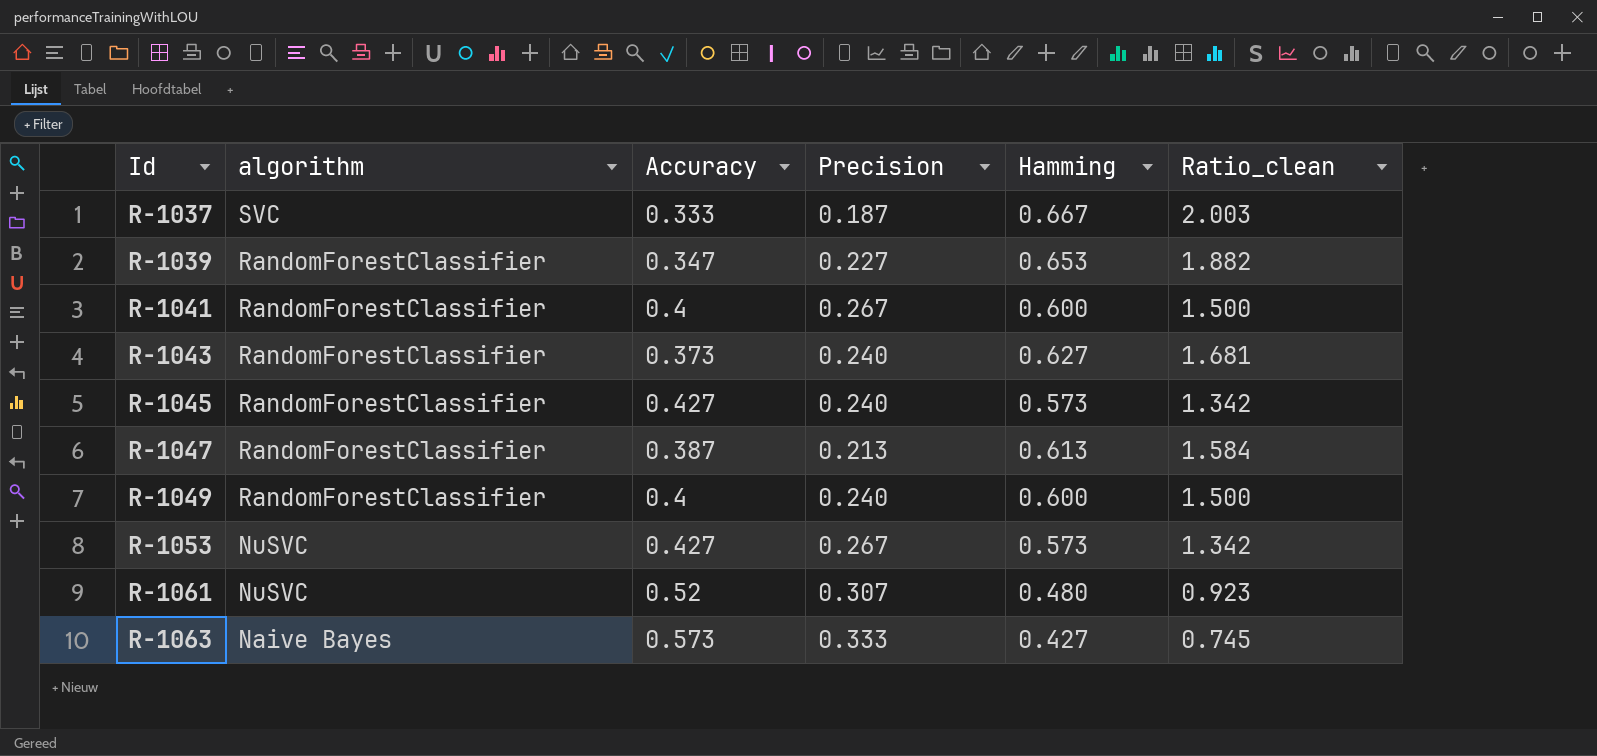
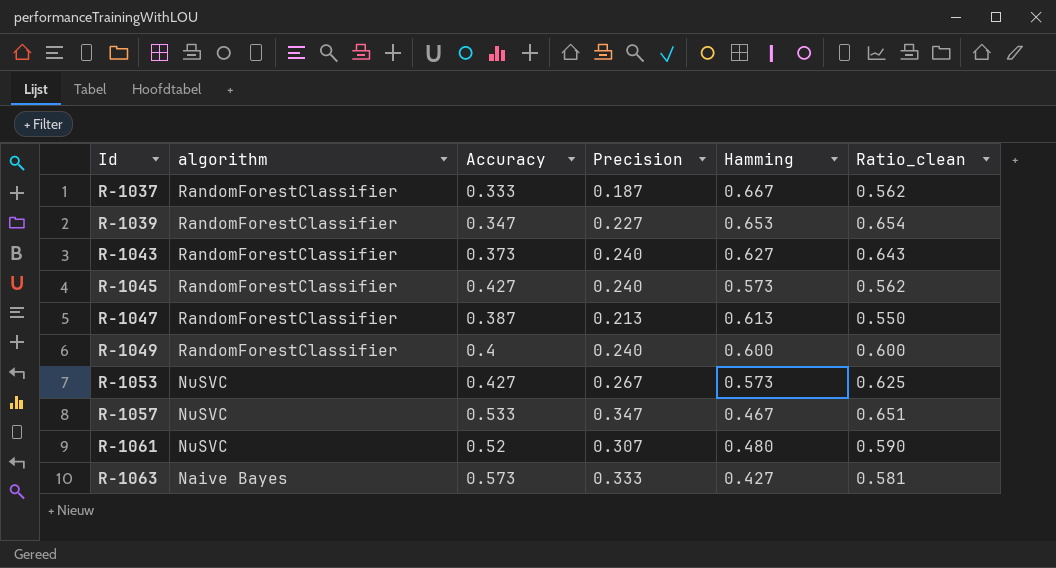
column Ratio_clean | formula: [Hamming] / [Accuracy] -> [Precision] / [Accuracy]
row R-1041: RandomForestClassifier | 0.4 | 0.267 | 0.600 | 1.500 -> none
R-1037 | algorithm: SVC -> RandomForestClassifier
row R-1057: none -> NuSVC | 0.533 | 0.347 | 0.467 | 0.651

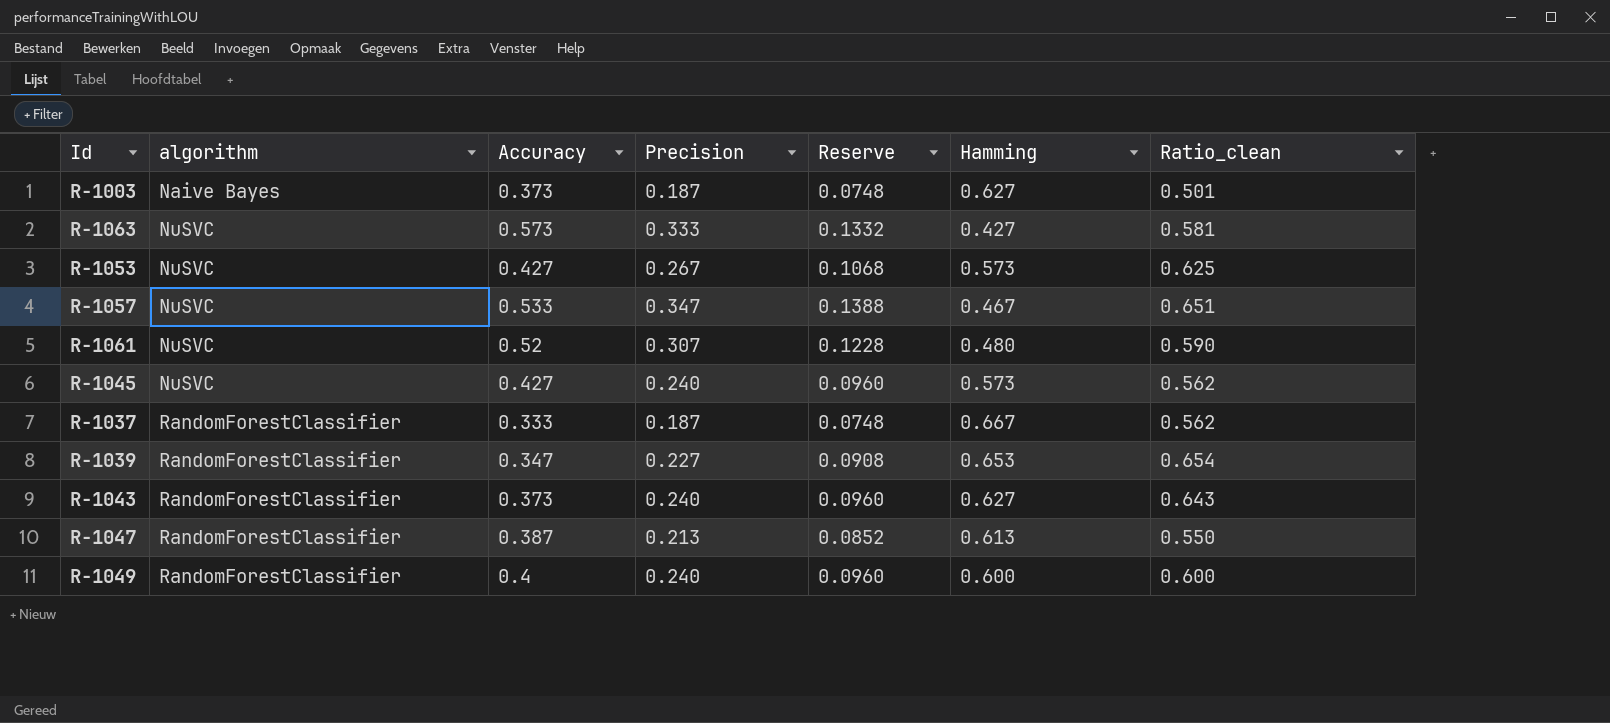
row order: Id ascending -> algorithm ascending
column Reserve | formula: none -> [Precision] * 0.4
row R-1003: none -> Naive Bayes | 0.373 | 0.187 | 0.0748 | 0.627 | 0.501
R-1063 | algorithm: Naive Bayes -> NuSVC
R-1045 | algorithm: RandomForestClassifier -> NuSVC

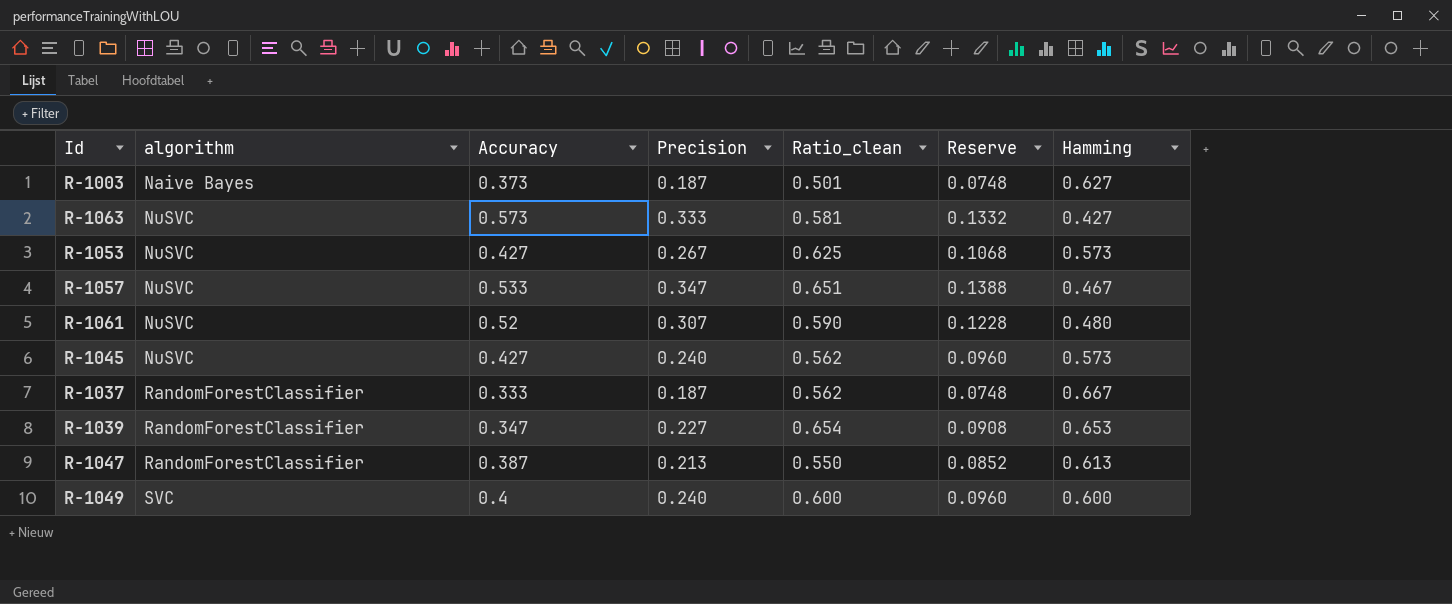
column Ratio_clean | position: 7 -> 5
row R-1043: RandomForestClassifier | 0.373 | 0.240 | 0.0960 | 0.627 | 0.643 -> none
R-1049 | algorithm: RandomForestClassifier -> SVC

